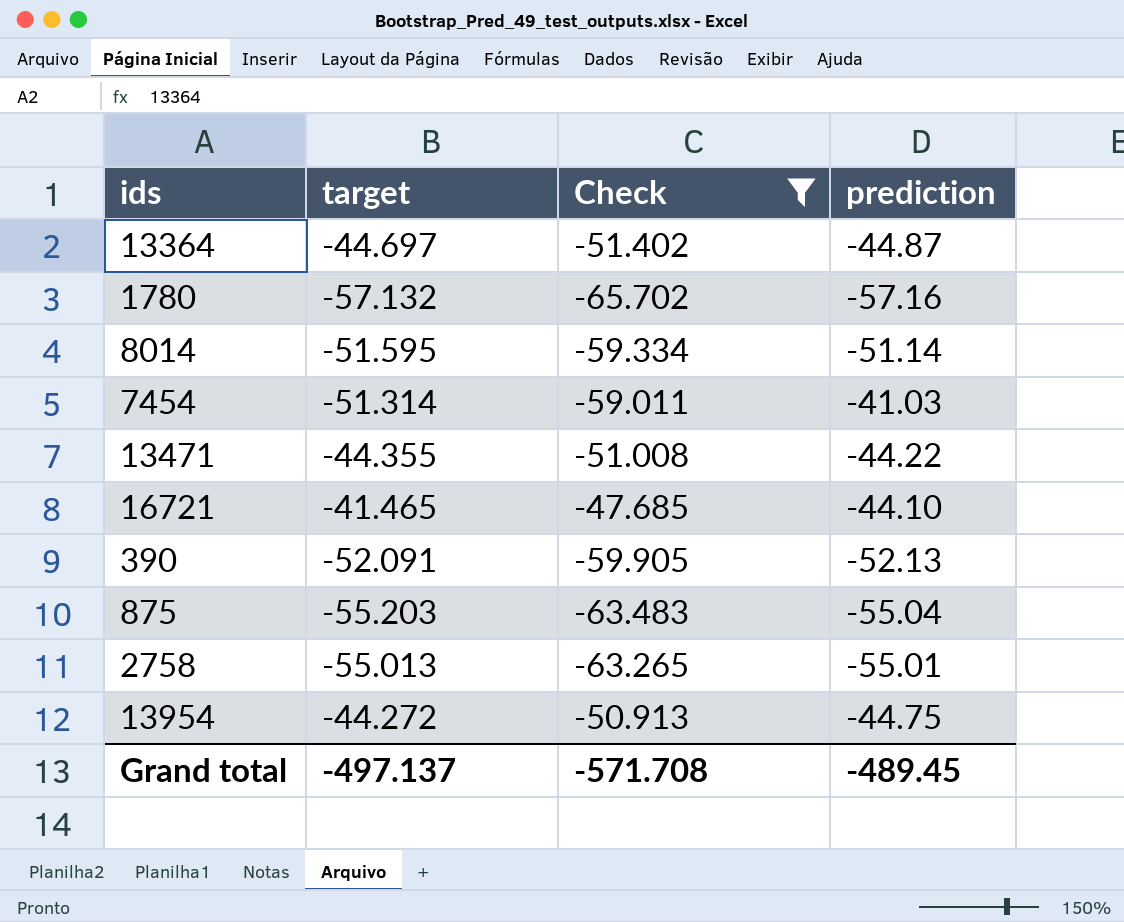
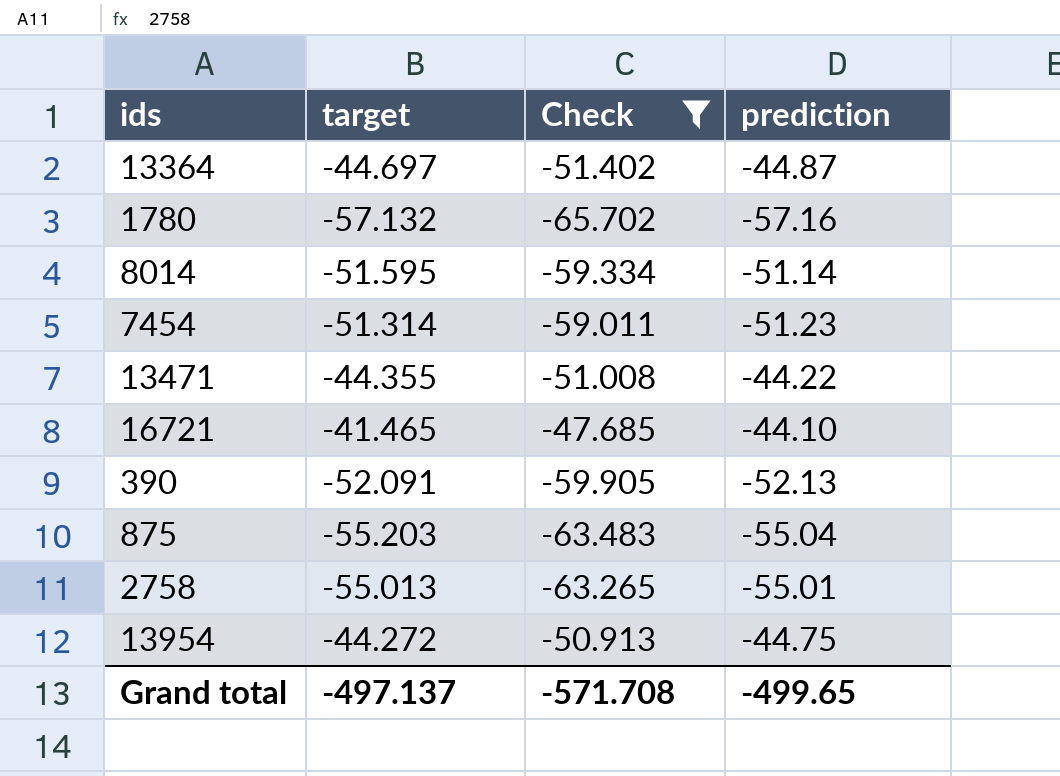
7454 | prediction: -41.03 -> -51.23
Grand total | prediction: -489.45 -> -499.65

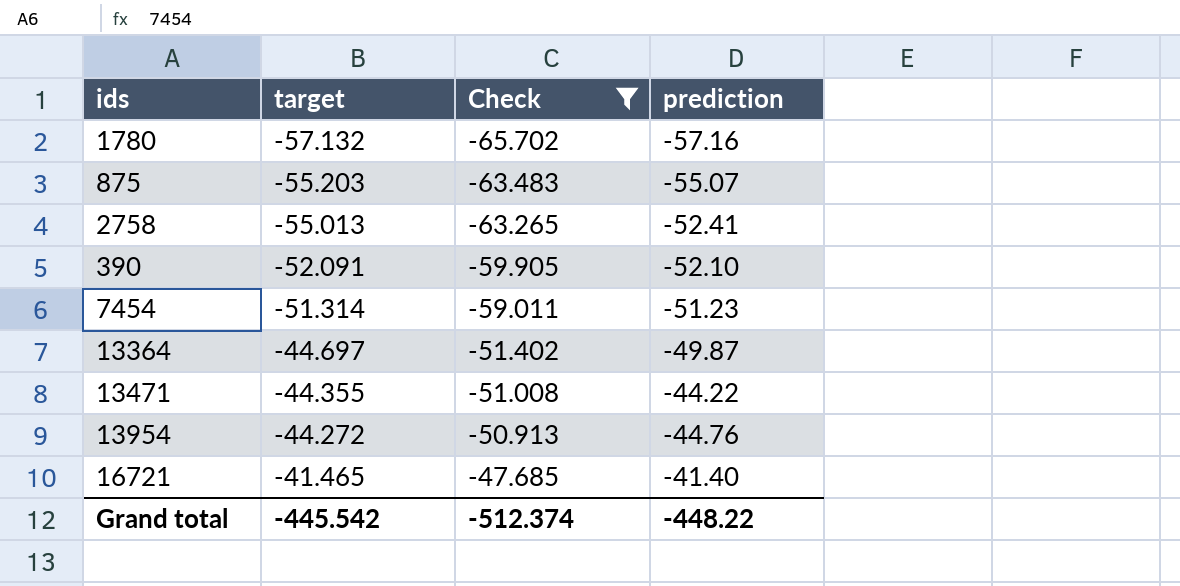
row order: none -> target ascending
row 8014: -51.595 | -59.334 | -51.14 -> none
875 | prediction: -55.04 -> -55.07
2758 | prediction: -55.01 -> -52.41
390 | prediction: -52.13 -> -52.10
13364 | prediction: -44.87 -> -49.87
13954 | prediction: -44.75 -> -44.76
16721 | prediction: -44.10 -> -41.40
Grand total | target: -497.137 -> -445.542
Grand total | Check: -571.708 -> -512.374
Grand total | prediction: -499.65 -> -448.22

